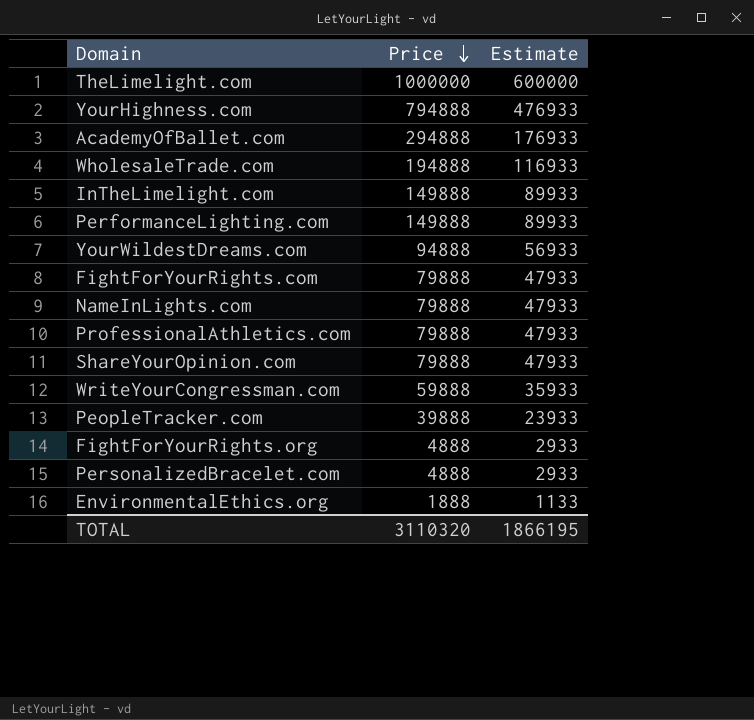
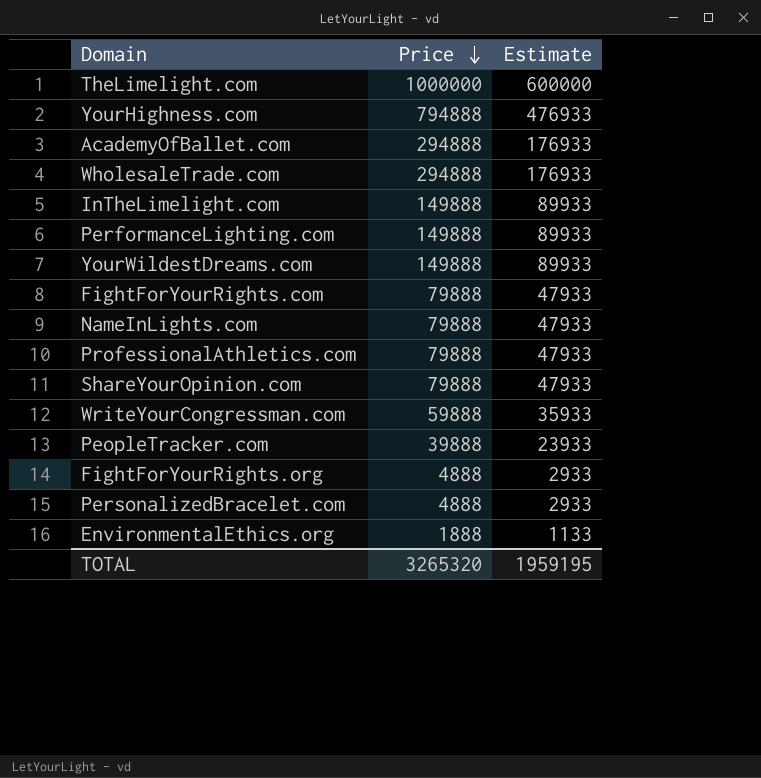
WholesaleTrade.com | Price: 194888 -> 294888
WholesaleTrade.com | Estimate: 116933 -> 176933
YourWildestDreams.com | Price: 94888 -> 149888
YourWildestDreams.com | Estimate: 56933 -> 89933
TOTAL | Price: 3110320 -> 3265320
TOTAL | Estimate: 1866195 -> 1959195

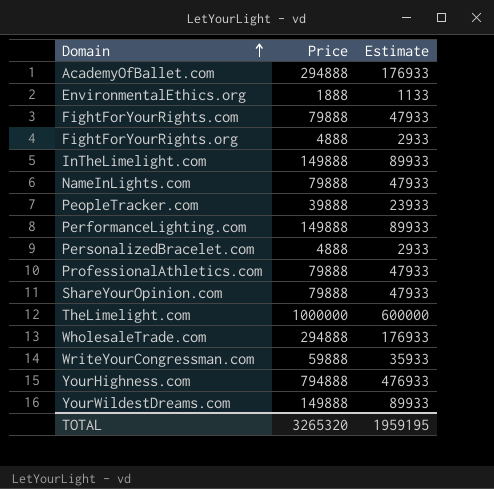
row order: Price descending -> Domain ascending

